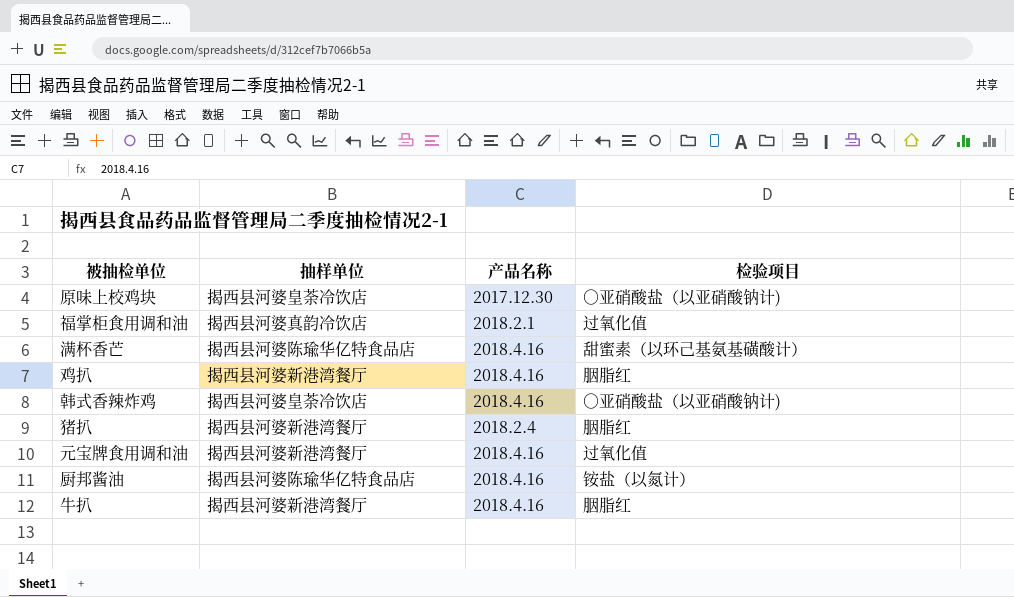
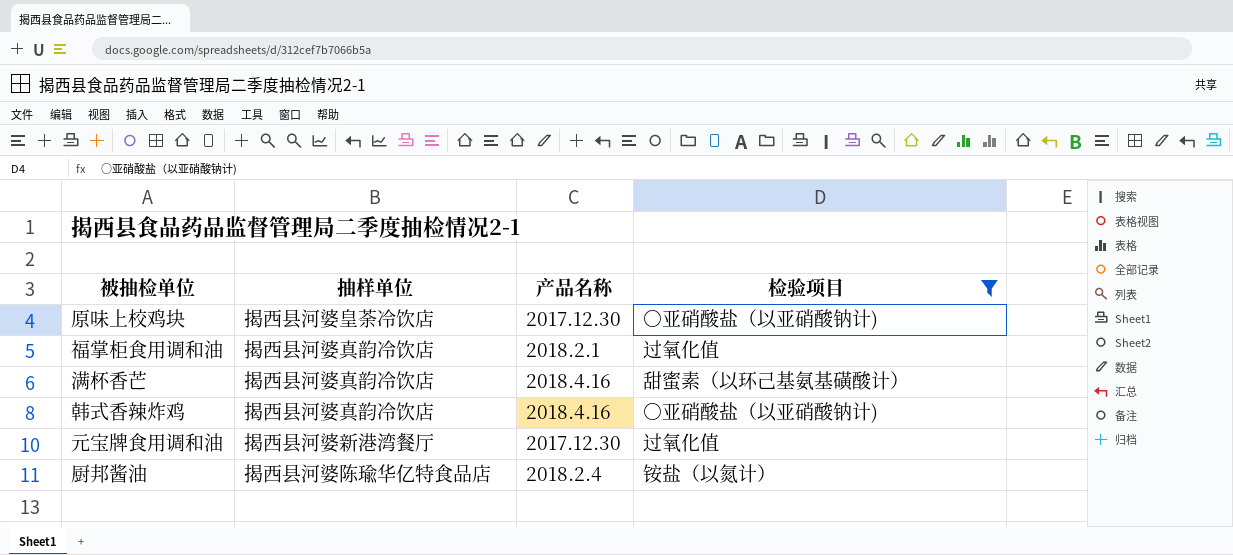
filter: none -> 检验项目 != 胭脂红
满杯香芒 | 抽样单位: 揭西县河婆陈瑜华亿特食品店 -> 揭西县河婆真韵冷饮店
韩式香辣炸鸡 | 抽样单位: 揭西县河婆皇荼冷饮店 -> 揭西县河婆真韵冷饮店
元宝牌食用调和油 | 产品名称: 2018.4.16 -> 2017.12.30
厨邦酱油 | 产品名称: 2018.4.16 -> 2018.2.4

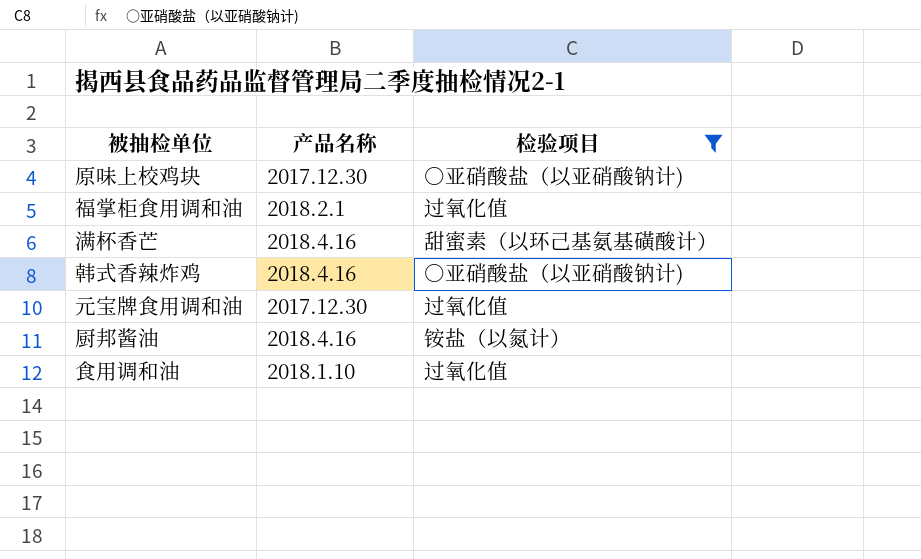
column 抽样单位 | position: 2 -> none
厨邦酱油 | 产品名称: 2018.2.4 -> 2018.4.16
row 食用调和油: none -> 2018.1.10 | 过氧化值

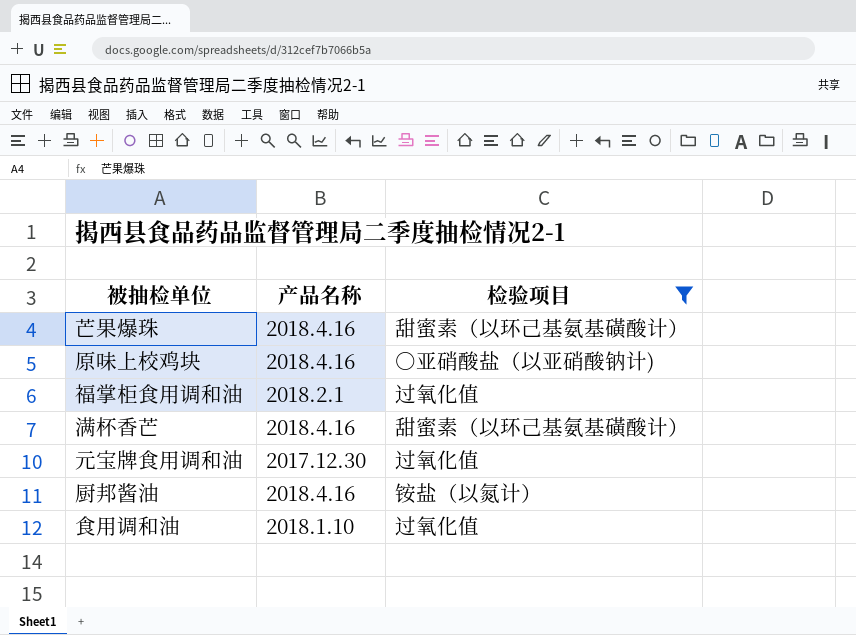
row 韩式香辣炸鸡: 2018.4.16 | ○亚硝酸盐（以亚硝酸钠计) -> none
row 芒果爆珠: none -> 2018.4.16 | 甜蜜素（以环己基氨基磺酸计）
原味上校鸡块 | 产品名称: 2017.12.30 -> 2018.4.16

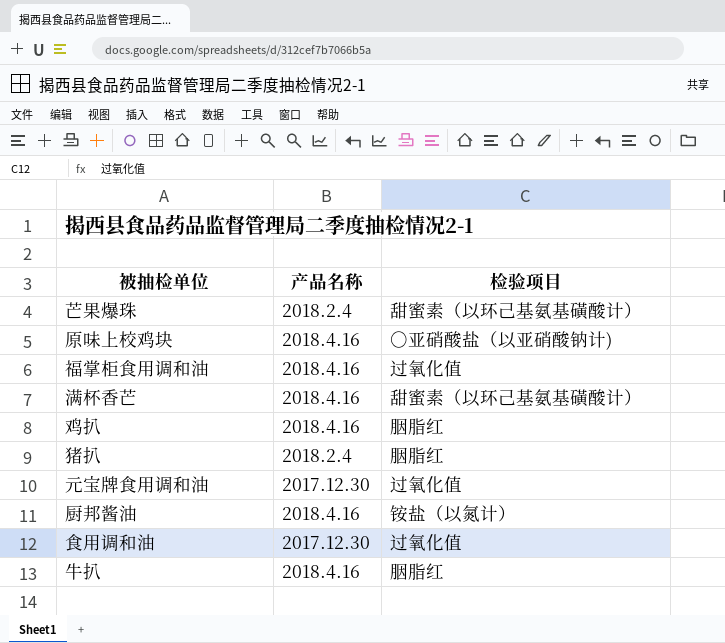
filter: 检验项目 != 胭脂红 -> none
芒果爆珠 | 产品名称: 2018.4.16 -> 2018.2.4
福掌柜食用调和油 | 产品名称: 2018.2.1 -> 2018.4.16
食用调和油 | 产品名称: 2018.1.10 -> 2017.12.30

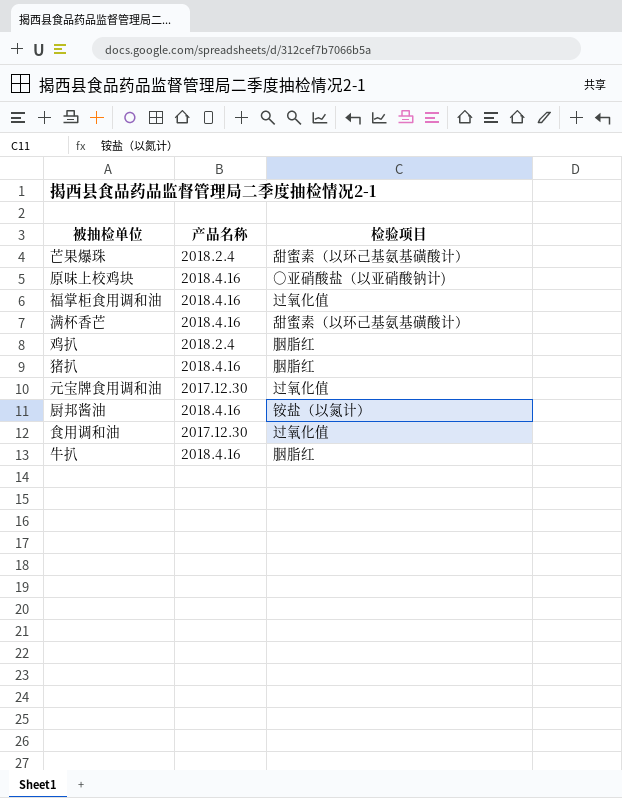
鸡扒 | 产品名称: 2018.4.16 -> 2018.2.4
猪扒 | 产品名称: 2018.2.4 -> 2018.4.16

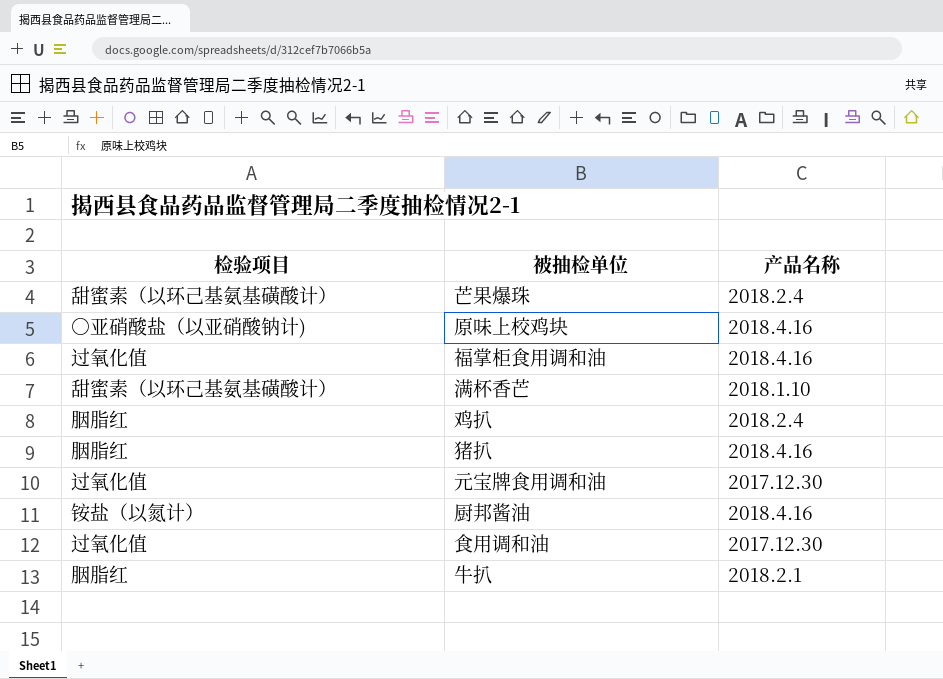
column 检验项目 | position: 3 -> 1
满杯香芒 | 产品名称: 2018.4.16 -> 2018.1.10
牛扒 | 产品名称: 2018.4.16 -> 2018.2.1

